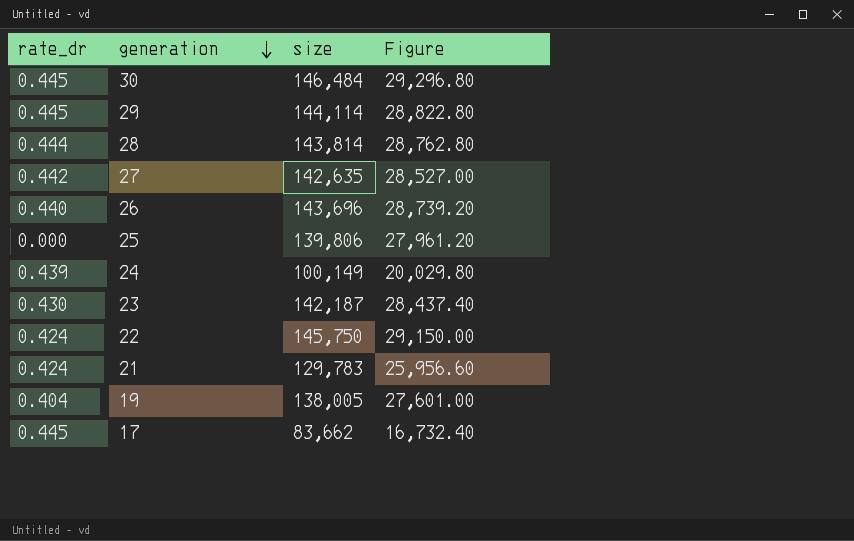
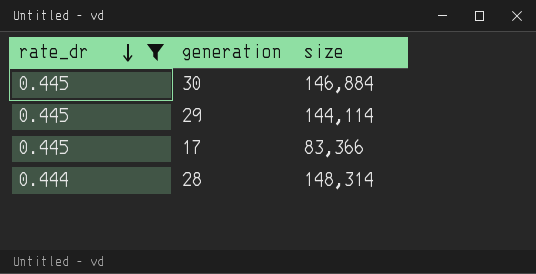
filter: none -> rate_dr >= 0.444
row order: generation descending -> rate_dr descending
column Figure | formula: [size] * 0.2 -> none
30 | size: 146,484 -> 146,884
17 | size: 83,662 -> 83,366
28 | size: 143,814 -> 148,314

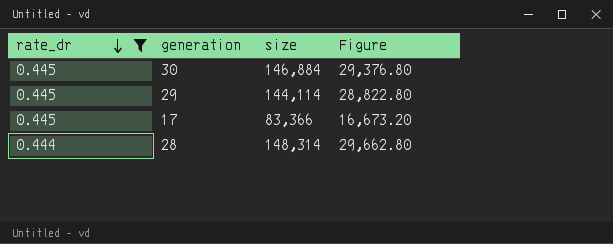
column Figure | formula: none -> [size] * 0.2

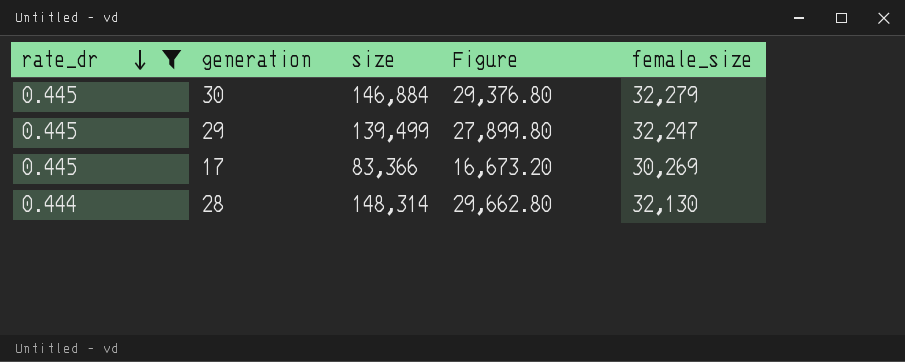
column female_size | position: none -> 5
29 | size: 144,114 -> 139,499
29 | Figure: 28,822.80 -> 27,899.80

